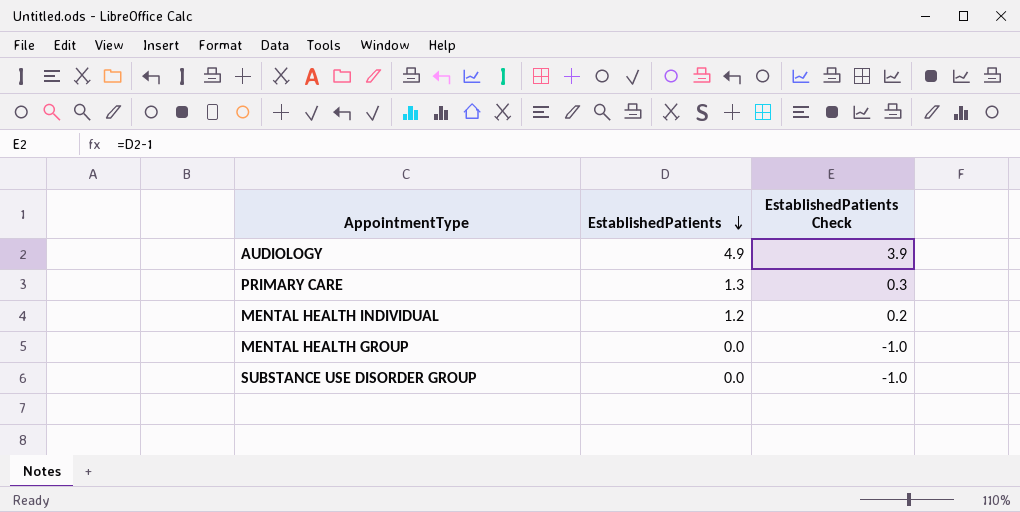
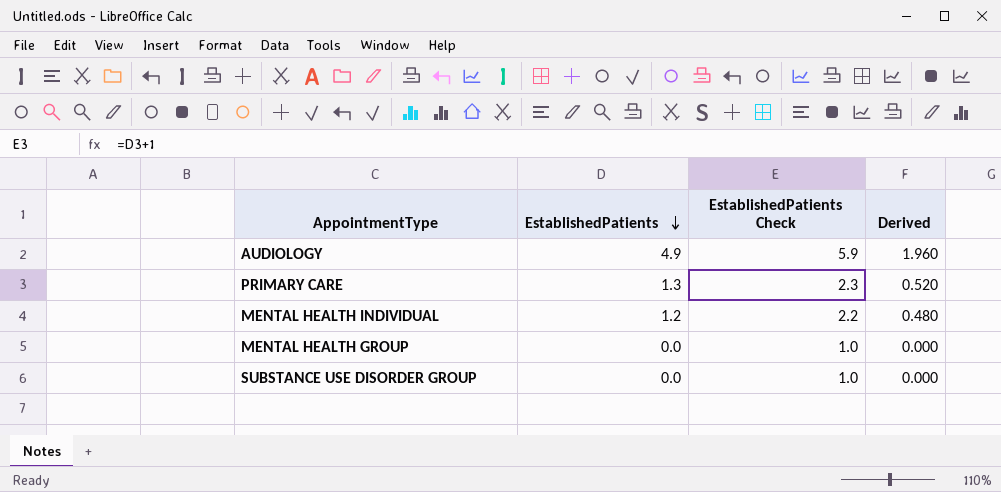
column EstablishedPatients Check | formula: [EstablishedPatients] - 1 -> [EstablishedPatients] + 1
column Derived | formula: none -> [EstablishedPatients] * 0.4

